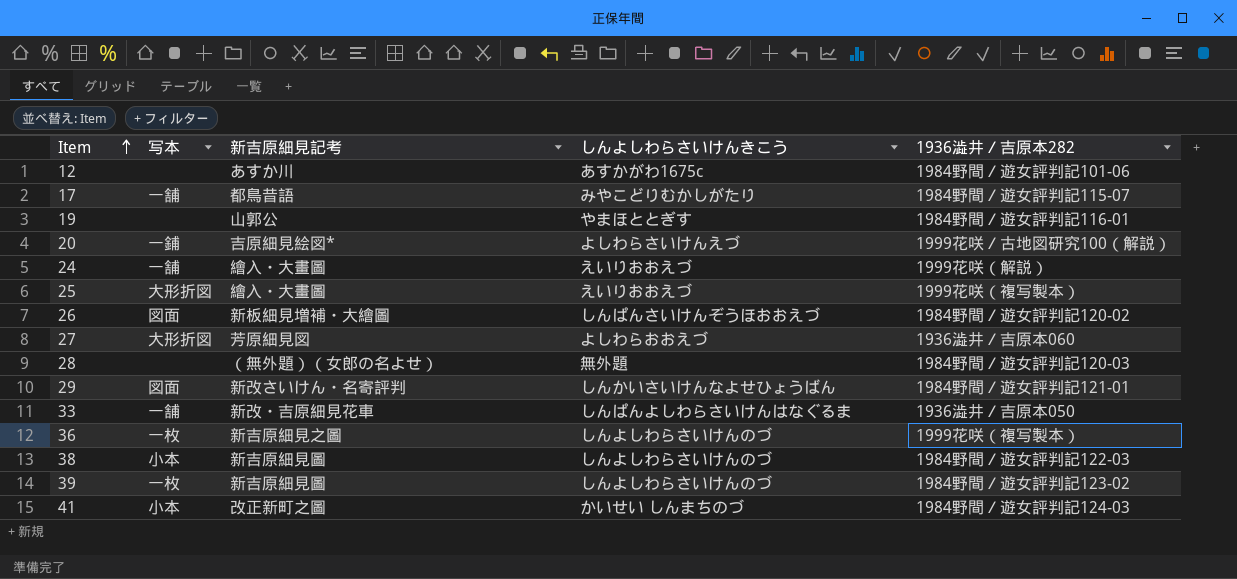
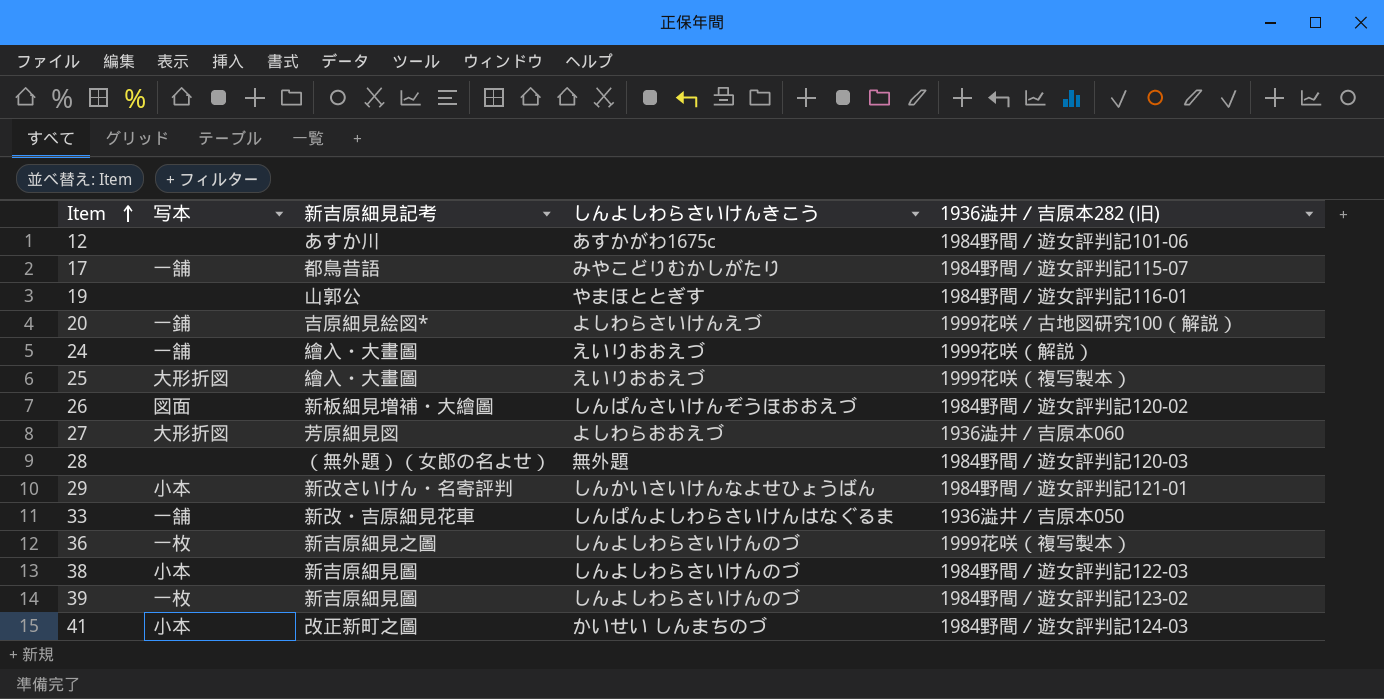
column name: 1936澁井／吉原本282 -> 1936澁井／吉原本282 (旧)
29 | 写本: 図面 -> 小本

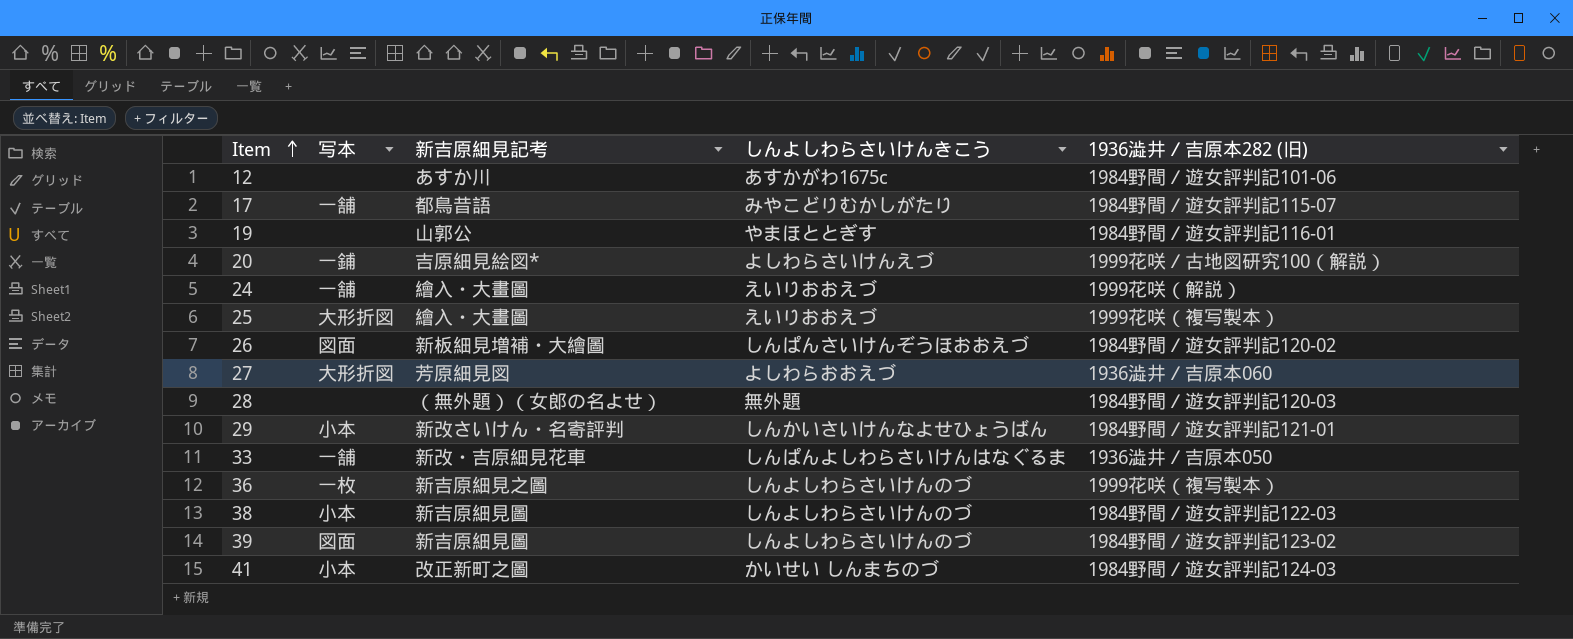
39 | 写本: 一枚 -> 図面

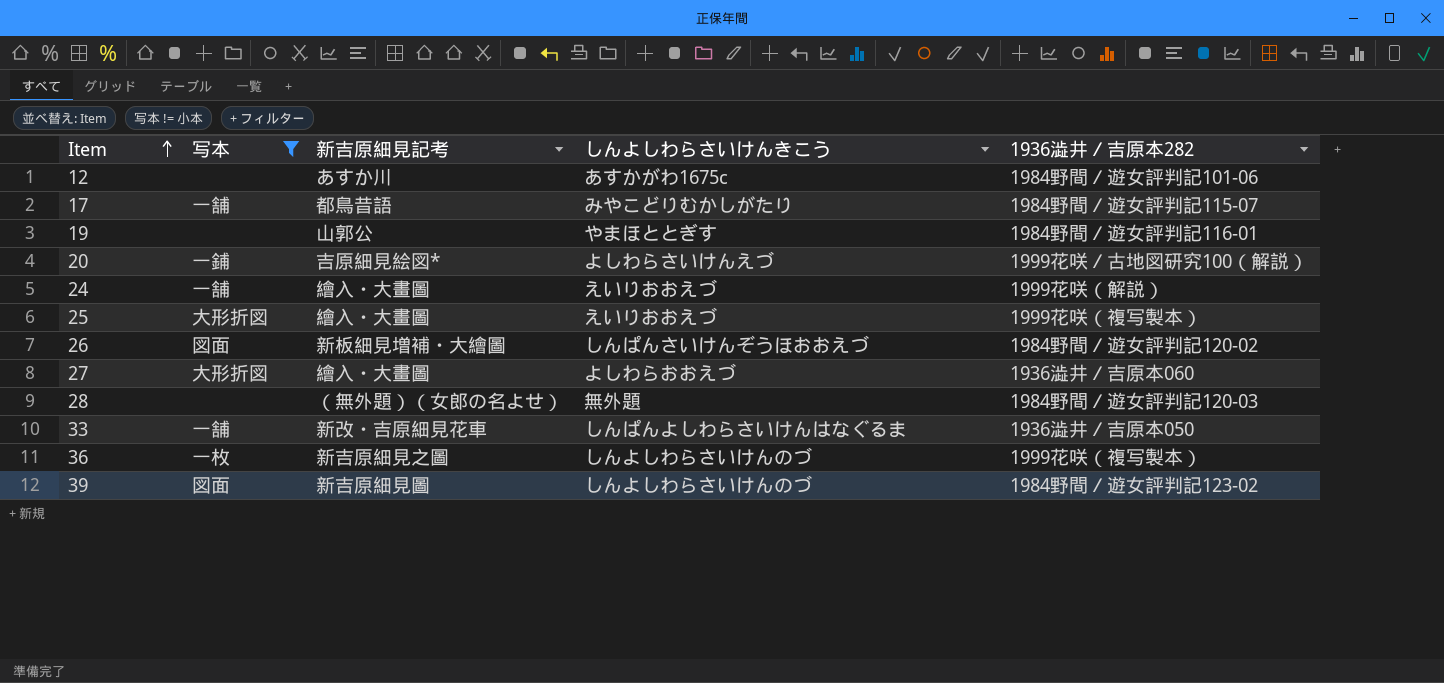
filter: none -> 写本 != 小本
column name: 1936澁井／吉原本282 (旧) -> 1936澁井／吉原本282
27 | 新吉原細見記考: 芳原細見図 -> 繪入・大畫圖

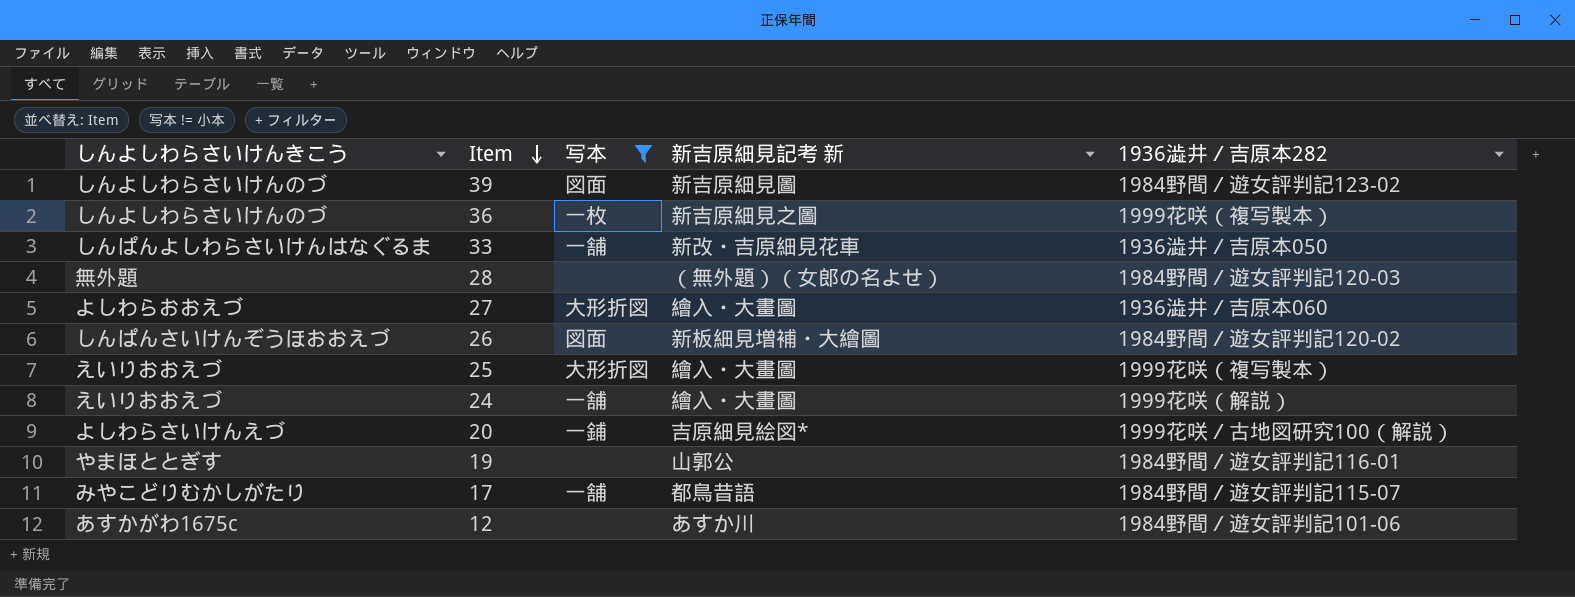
row order: Item ascending -> Item descending
column しんよしわらさいけんきこう | position: 4 -> 1
column name: 新吉原細見記考 -> 新吉原細見記考 新

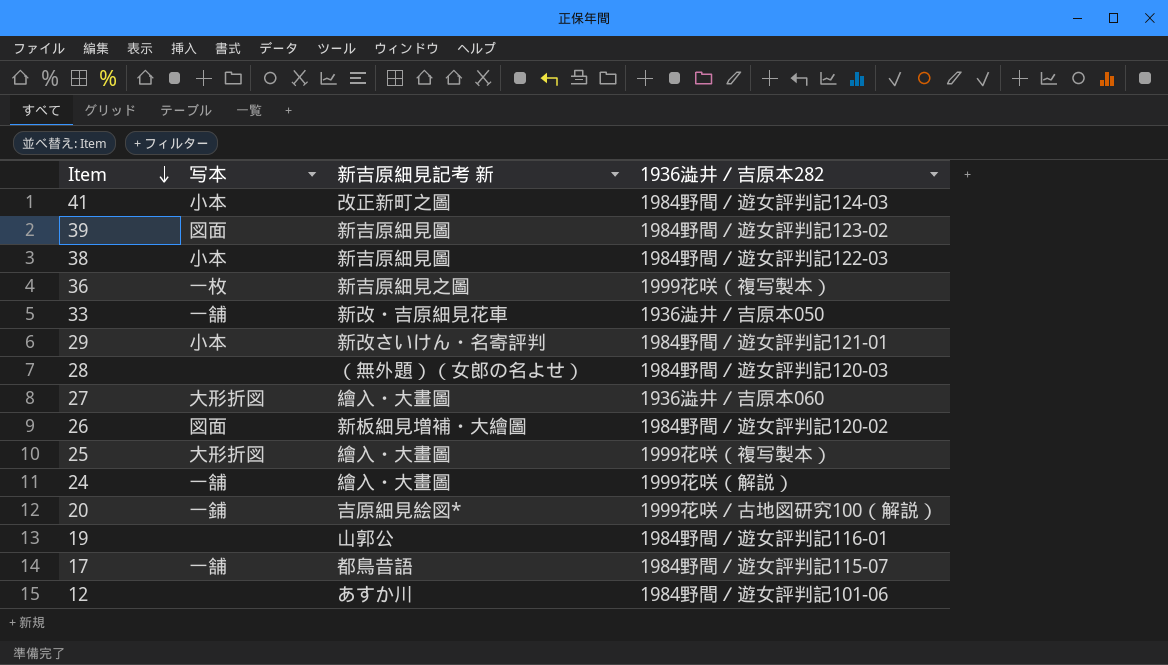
filter: 写本 != 小本 -> none
column しんよしわらさいけんきこう | position: 1 -> none

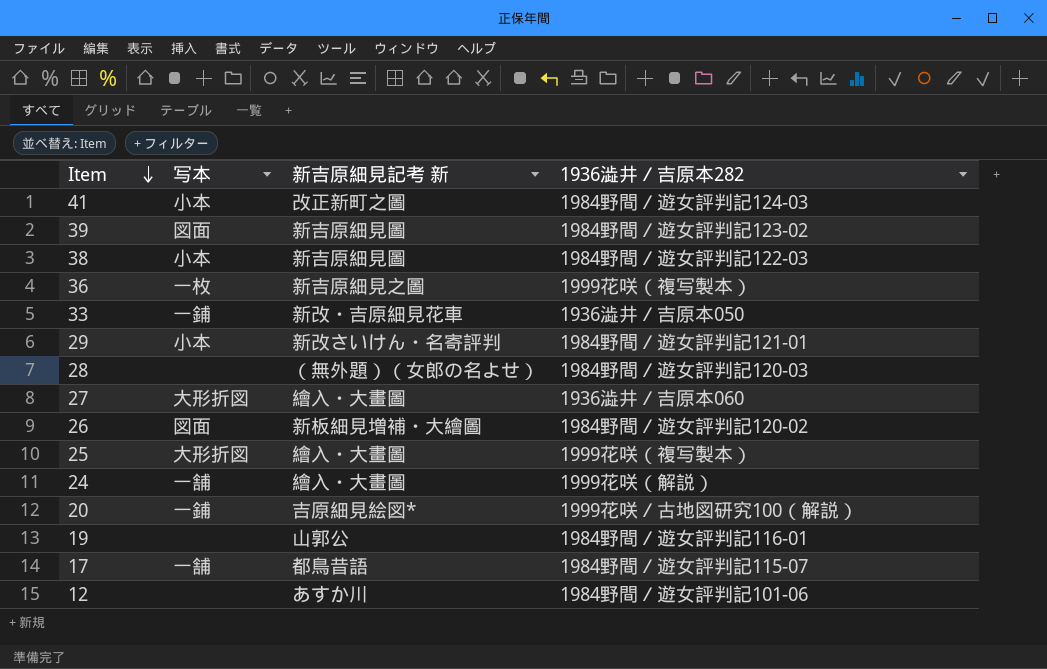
33 | 写本: 一舗 -> 一鋪

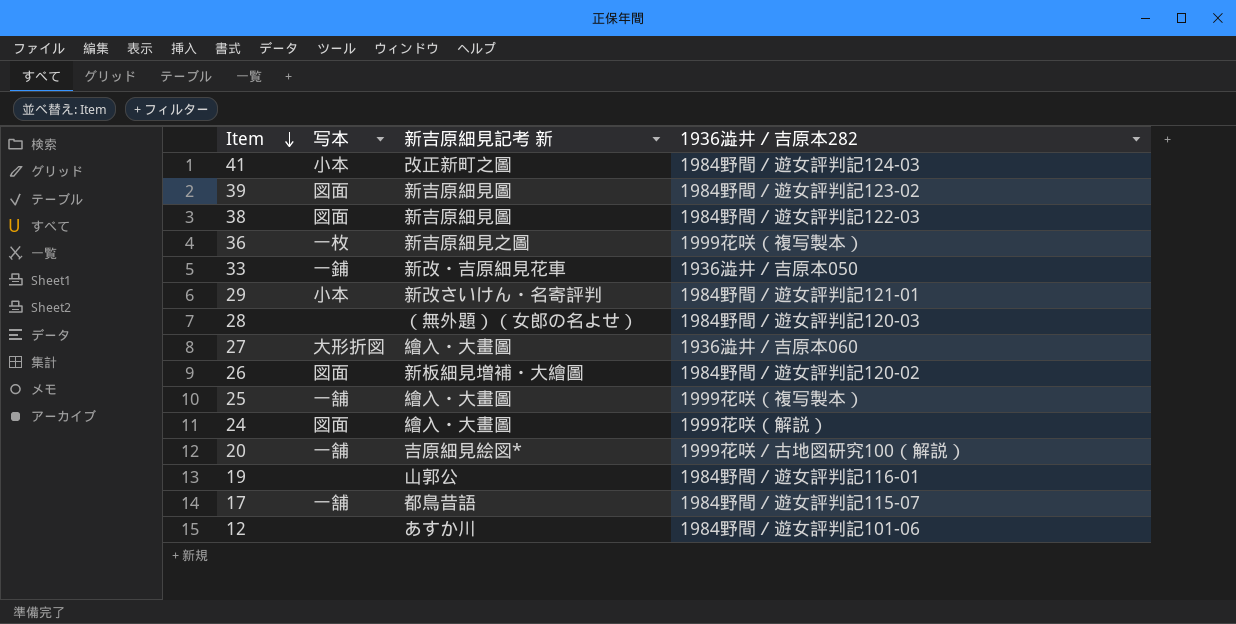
38 | 写本: 小本 -> 図面
25 | 写本: 大形折図 -> 一舗
24 | 写本: 一舗 -> 図面
20 | 写本: 一鋪 -> 一舗

